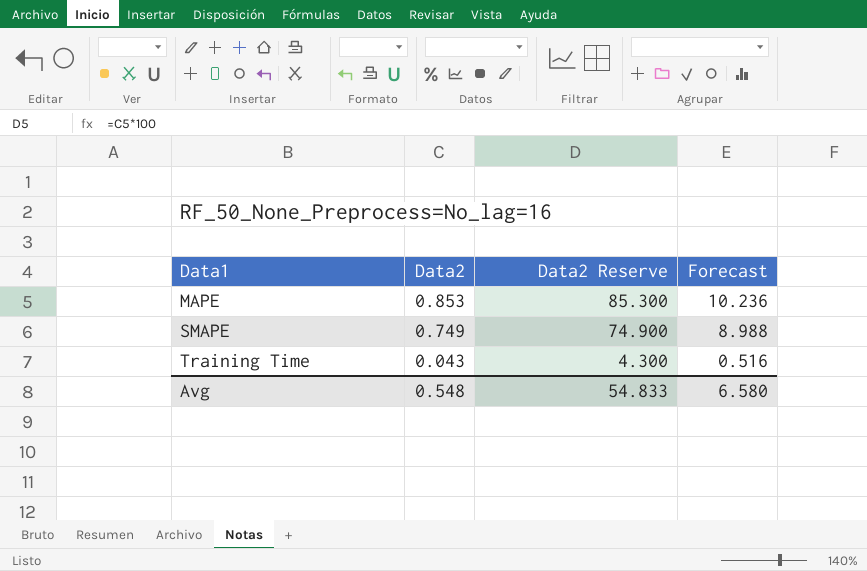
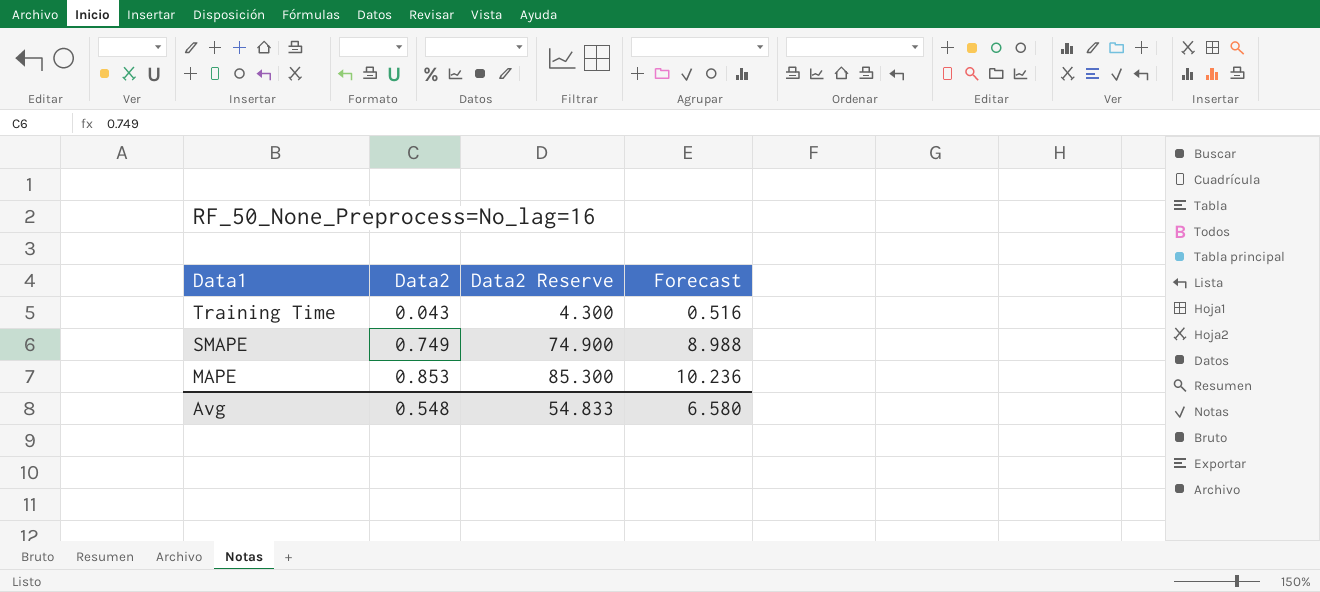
row order: Data1 ascending -> Data1 descending

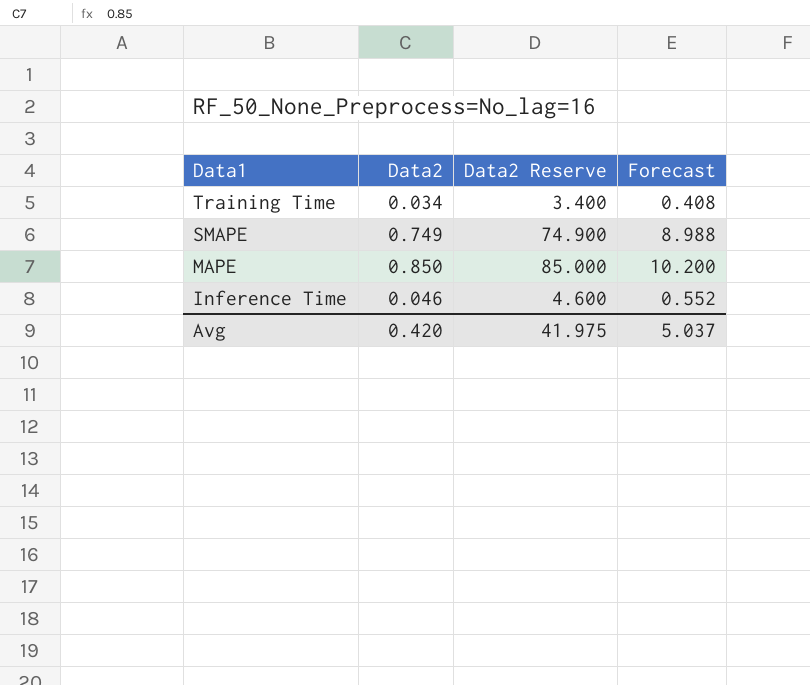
Training Time | Data2: 0.043 -> 0.034
Training Time | Data2 Reserve: 4.300 -> 3.400
Training Time | Forecast: 0.516 -> 0.408
MAPE | Data2: 0.853 -> 0.850
MAPE | Data2 Reserve: 85.300 -> 85.000
MAPE | Forecast: 10.236 -> 10.200
row Inference Time: none -> 0.046 | 4.600 | 0.552
Avg | Data2: 0.548 -> 0.420
Avg | Data2 Reserve: 54.833 -> 41.975
Avg | Forecast: 6.580 -> 5.037

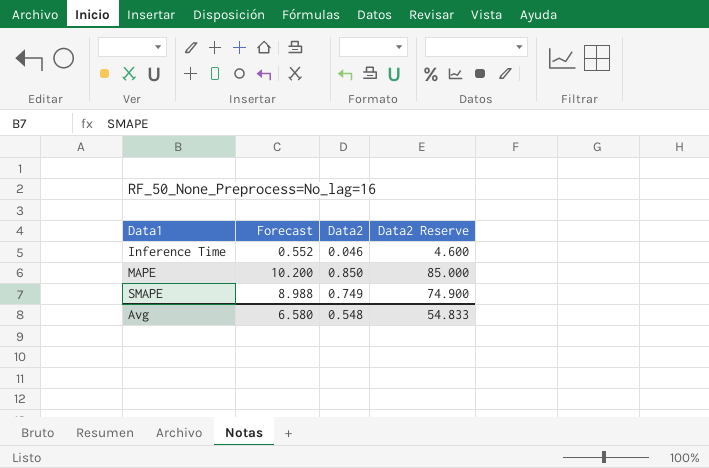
row order: Data1 descending -> Data1 ascending
column Forecast | position: 4 -> 2
row Training Time: 0.034 | 3.400 | 0.408 -> none
Avg | Forecast: 5.037 -> 6.580
Avg | Data2: 0.420 -> 0.548
Avg | Data2 Reserve: 41.975 -> 54.833

